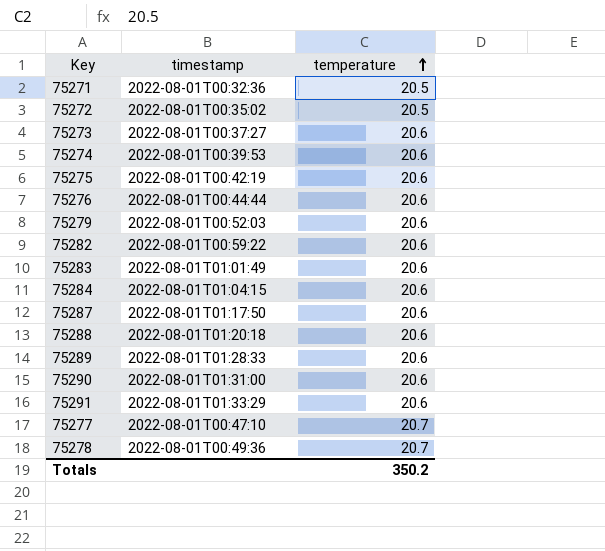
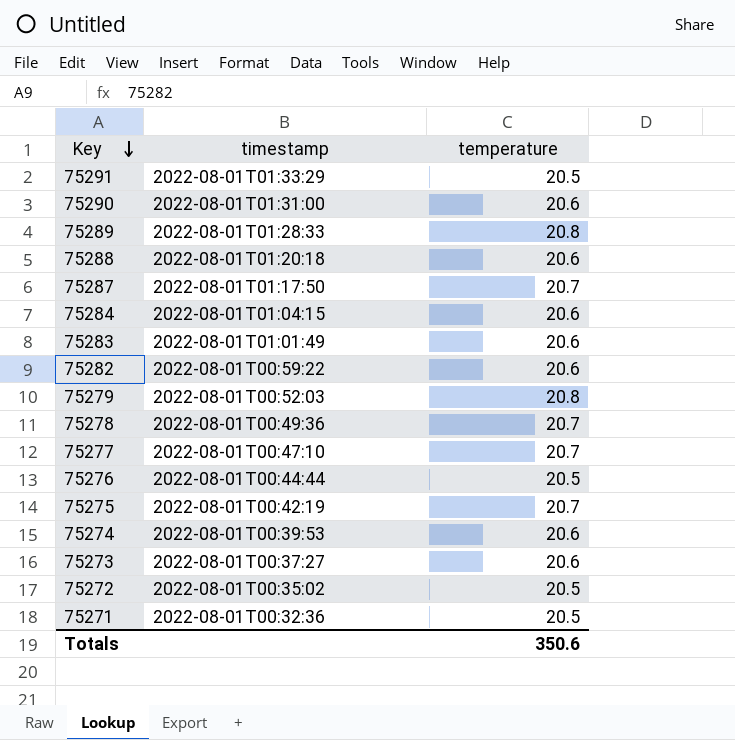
row order: temperature ascending -> Key descending
75291 | temperature: 20.6 -> 20.5
75289 | temperature: 20.6 -> 20.8
75287 | temperature: 20.6 -> 20.7
75279 | temperature: 20.6 -> 20.8
75276 | temperature: 20.6 -> 20.5
75275 | temperature: 20.6 -> 20.7
Totals | temperature: 350.2 -> 350.6

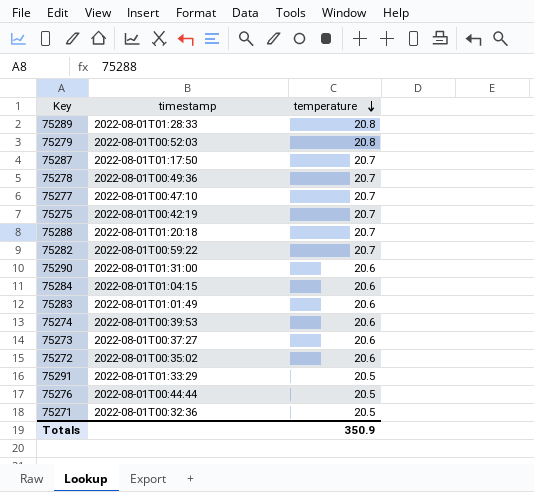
row order: Key descending -> temperature descending
75288 | temperature: 20.6 -> 20.7
75282 | temperature: 20.6 -> 20.7
75272 | temperature: 20.5 -> 20.6
Totals | temperature: 350.6 -> 350.9

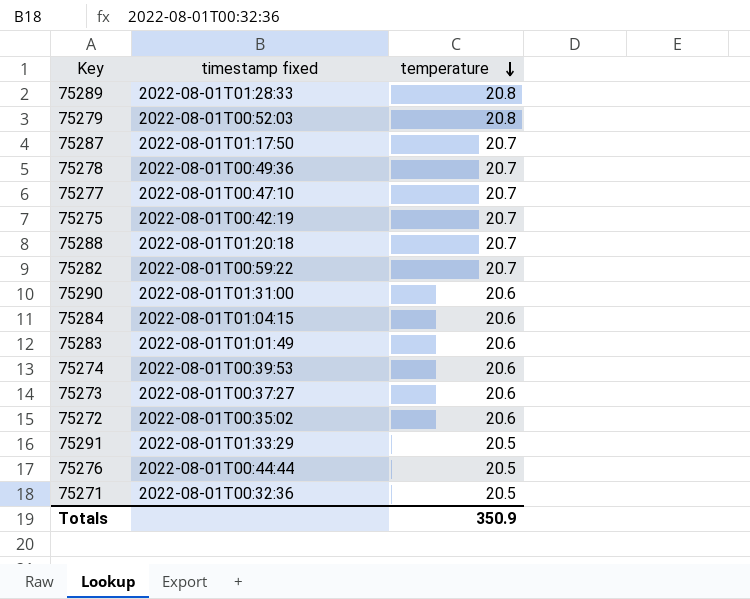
column name: timestamp -> timestamp fixed

